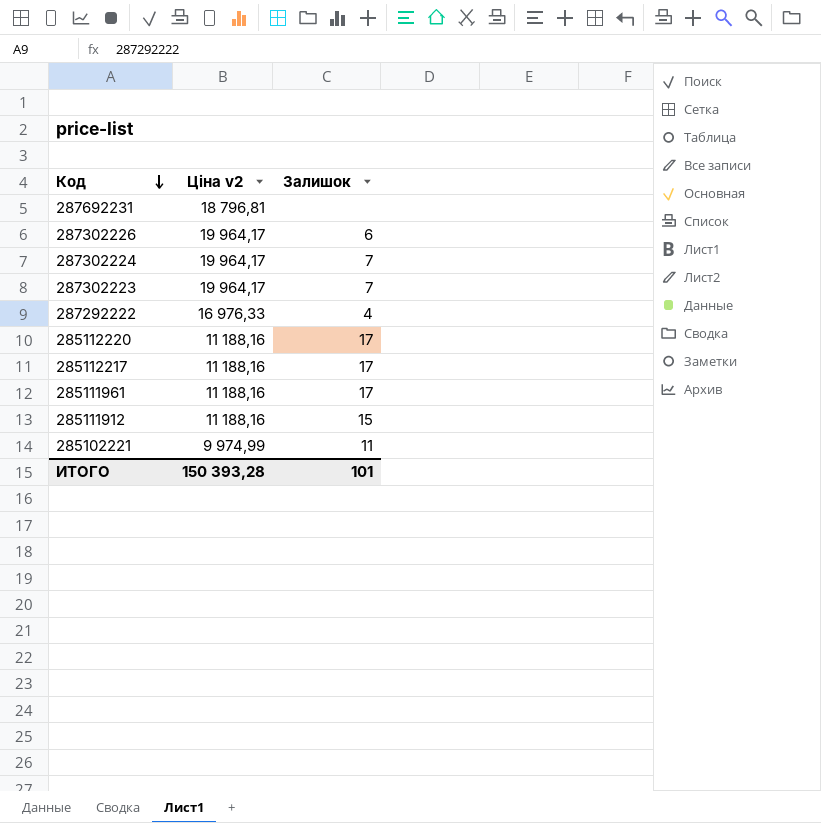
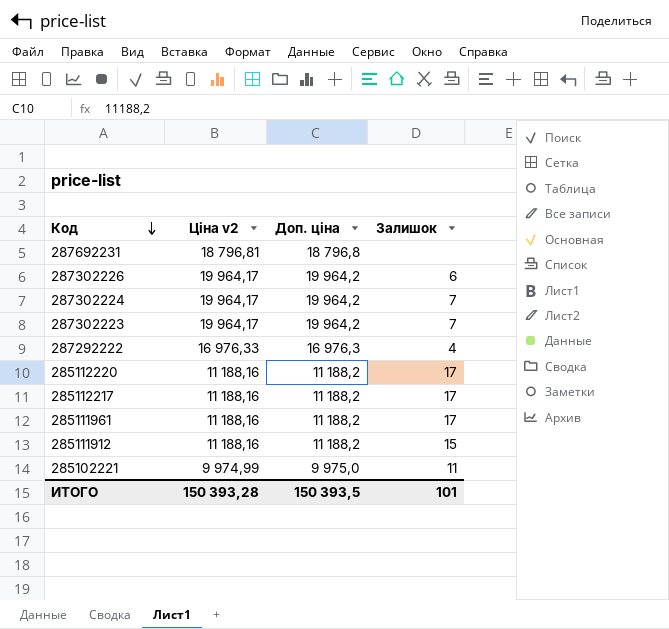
column Доп. ціна | position: none -> 3

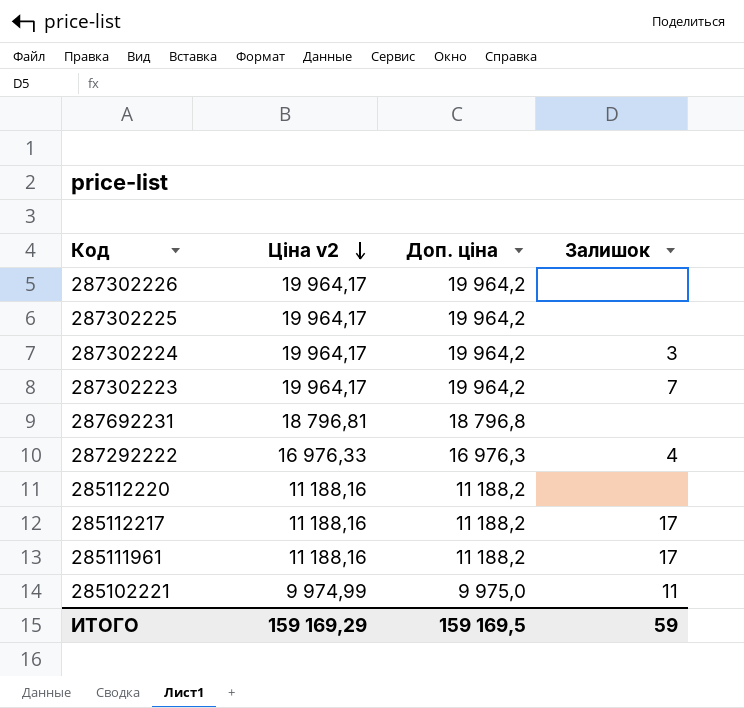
row order: Код descending -> Ціна v2 descending
row 285111912: 11 188,16 | 11 188,2 | 15 -> none
287302226 | Залишок: 6 -> none
row 287302225: none -> 19 964,17 | 19 964,2 | none
287302224 | Залишок: 7 -> 3
285112220 | Залишок: 17 -> none
ИТОГО | Ціна v2: 150 393,28 -> 159 169,29
ИТОГО | Доп. ціна: 150 393,5 -> 159 169,5
ИТОГО | Залишок: 101 -> 59

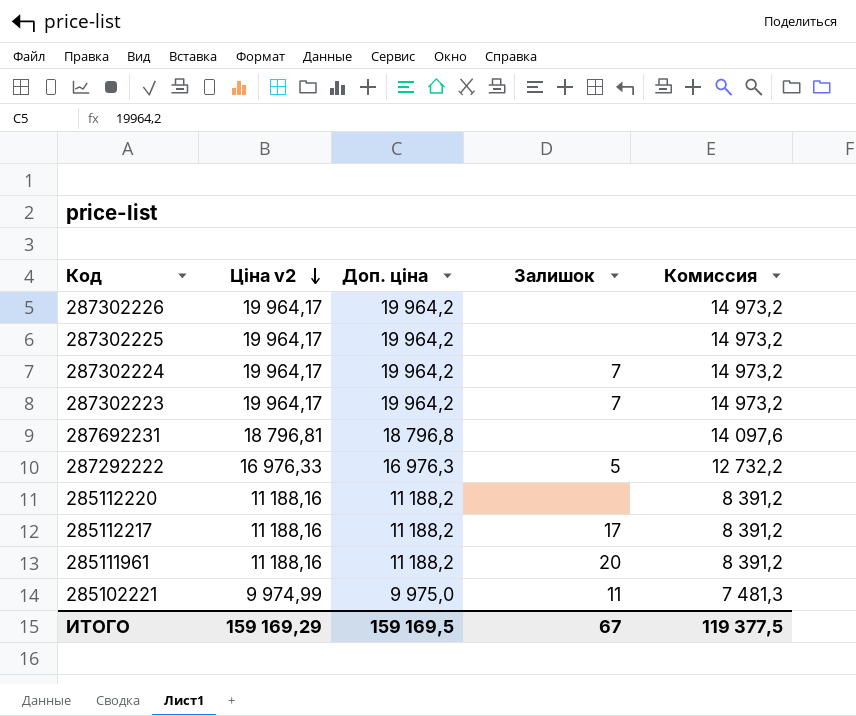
column Комиссия | formula: none -> [Доп. ціна] * 0,75
287302224 | Залишок: 3 -> 7
287292222 | Залишок: 4 -> 5
285111961 | Залишок: 17 -> 20
ИТОГО | Залишок: 59 -> 67

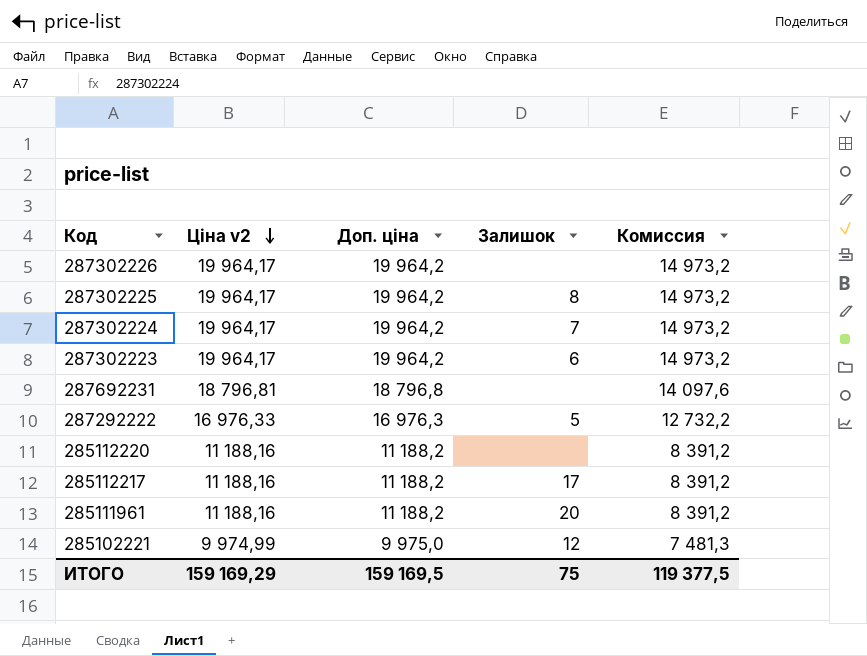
287302225 | Залишок: none -> 8
287302223 | Залишок: 7 -> 6
285102221 | Залишок: 11 -> 12
ИТОГО | Залишок: 67 -> 75

